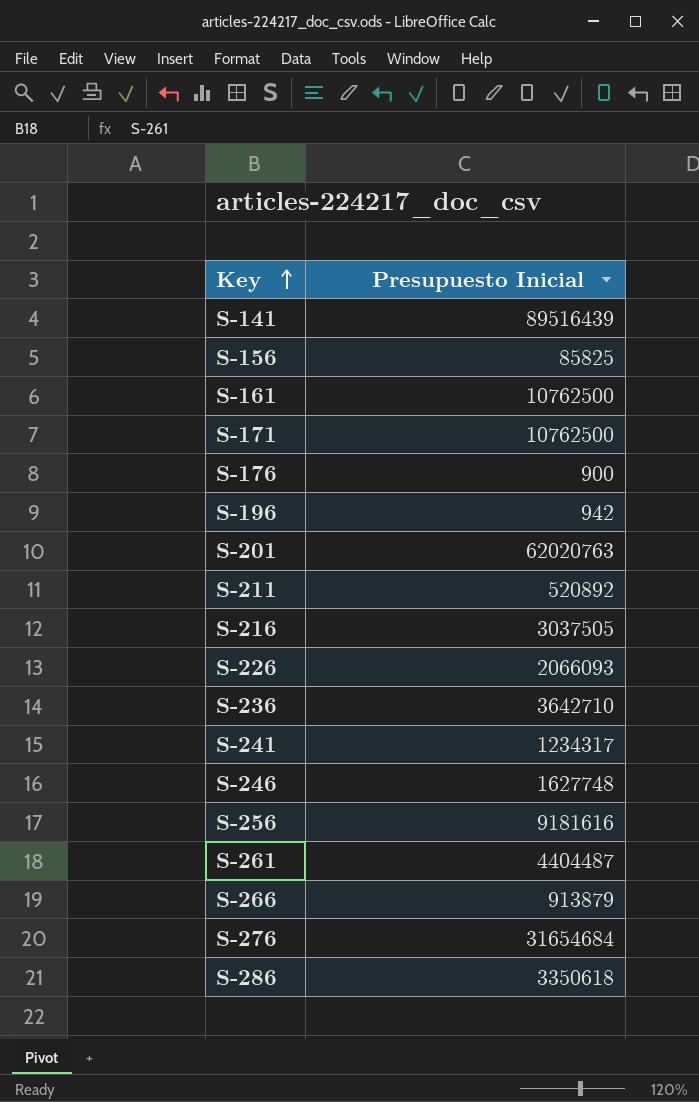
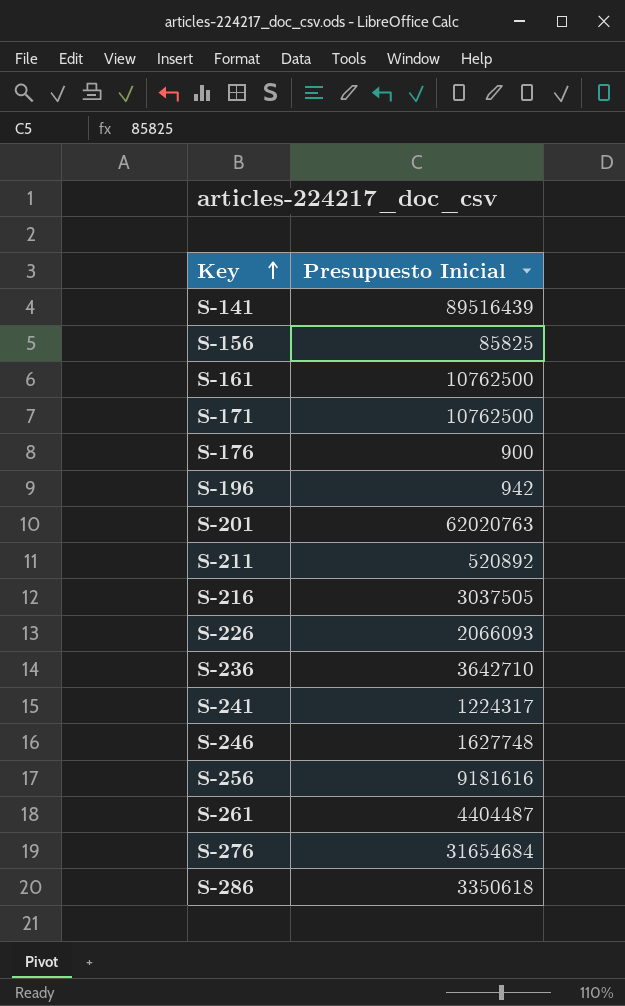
row S-266: 913879 -> none
S-241 | Presupuesto Inicial: 1234317 -> 1224317

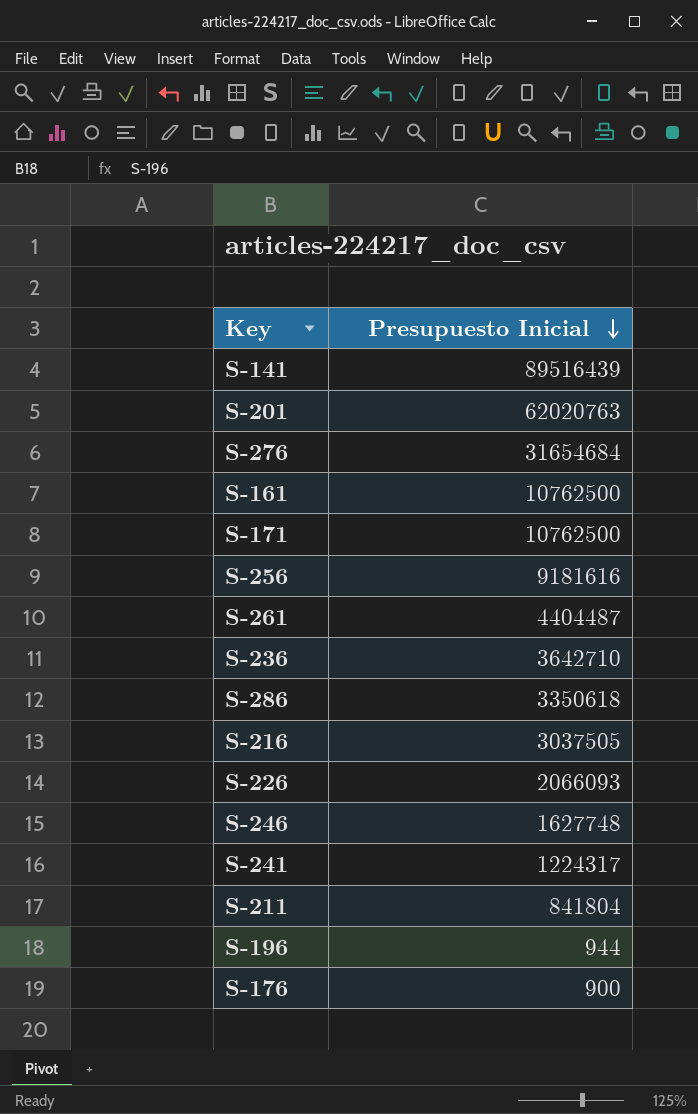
row order: Key ascending -> Presupuesto Inicial descending
row S-156: 85825 -> none
S-211 | Presupuesto Inicial: 520892 -> 841804
S-196 | Presupuesto Inicial: 942 -> 944

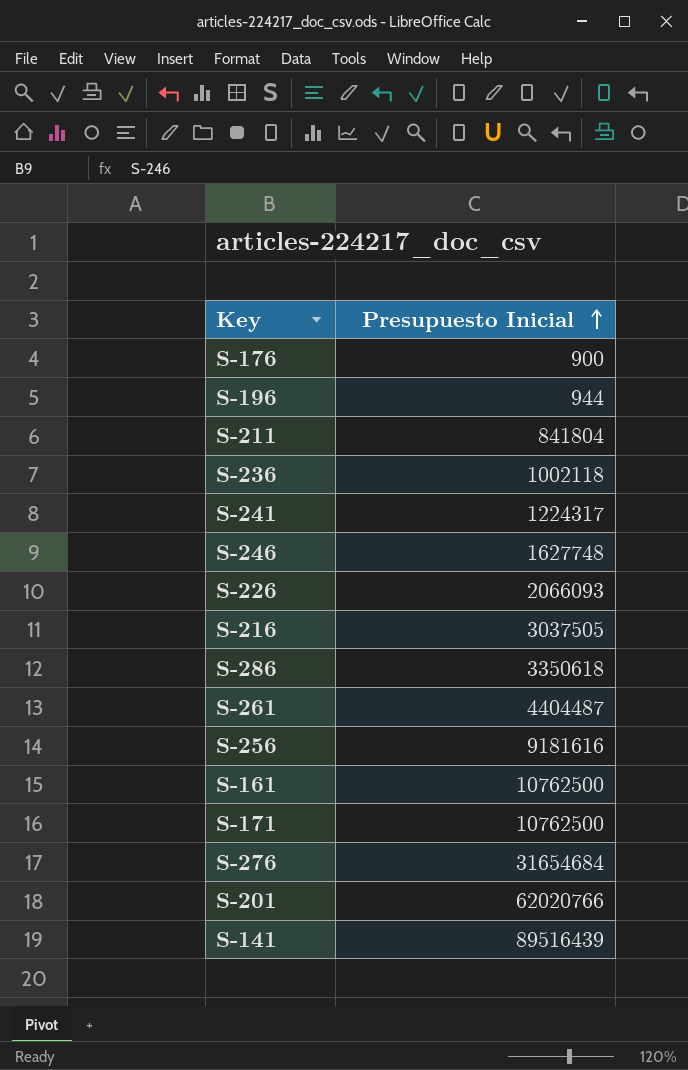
row order: Presupuesto Inicial descending -> Presupuesto Inicial ascending
S-236 | Presupuesto Inicial: 3642710 -> 1002118
S-201 | Presupuesto Inicial: 62020763 -> 62020766

